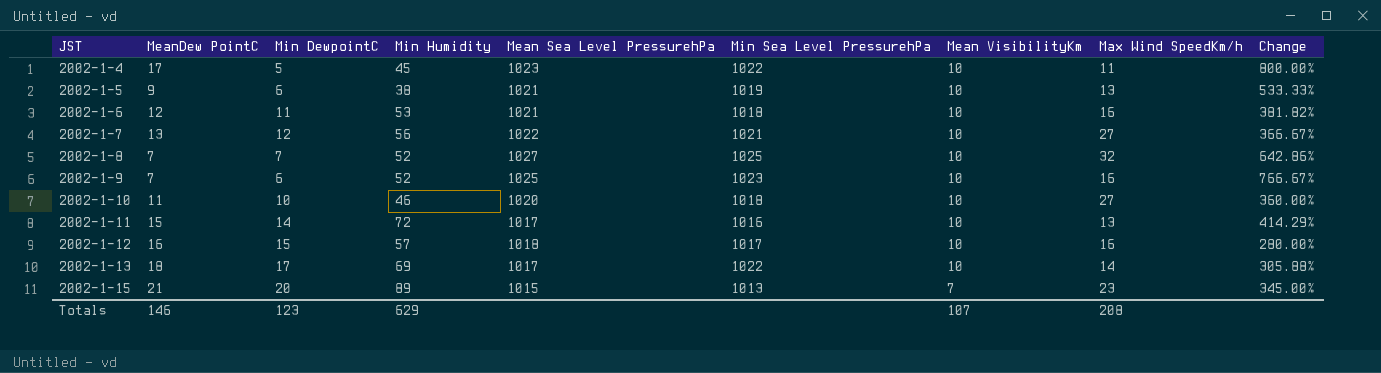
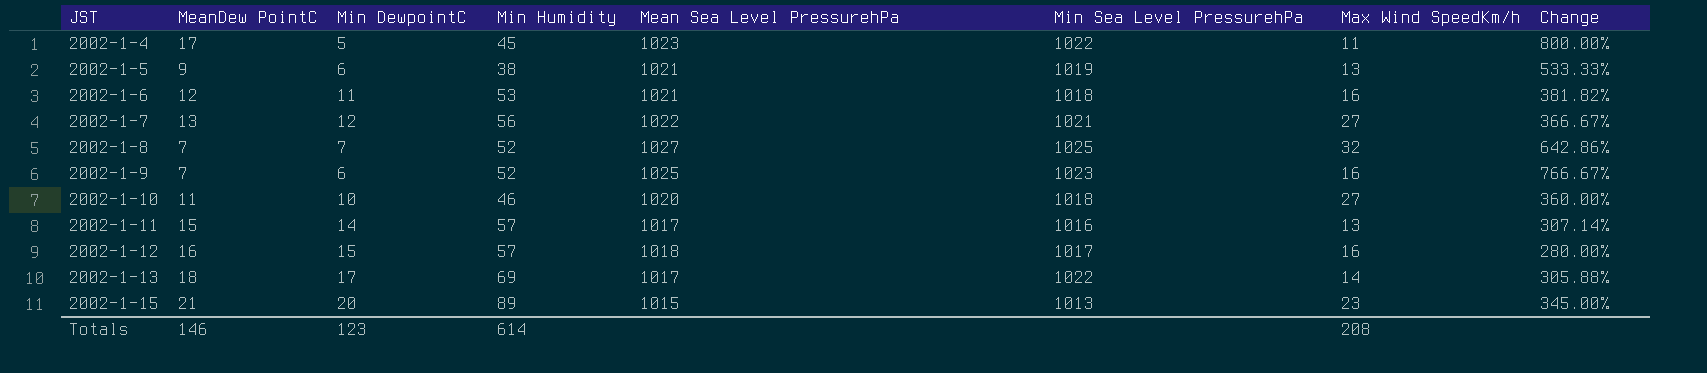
column Mean VisibilityKm | position: 7 -> none
2002-1-11 | Min Humidity: 72 -> 57
2002-1-11 | Change: 414.29% -> 307.14%
Totals | Min Humidity: 629 -> 614

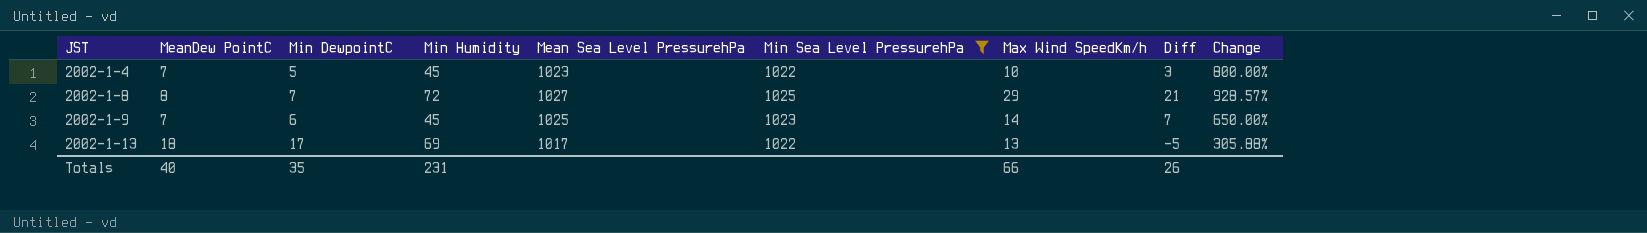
filter: none -> Min Sea Level PressurehPa >= 1022
column Diff | formula: none -> [Max Wind SpeedKm/h] - [MeanDew PointC]
2002-1-4 | MeanDew PointC: 17 -> 7
2002-1-4 | Max Wind SpeedKm/h: 11 -> 10
2002-1-8 | MeanDew PointC: 7 -> 8
2002-1-8 | Min Humidity: 52 -> 72
2002-1-8 | Max Wind SpeedKm/h: 32 -> 29
2002-1-8 | Change: 642.86% -> 928.57%
2002-1-9 | Min Humidity: 52 -> 45
2002-1-9 | Max Wind SpeedKm/h: 16 -> 14
2002-1-9 | Change: 766.67% -> 650.00%
2002-1-13 | Max Wind SpeedKm/h: 14 -> 13
Totals | MeanDew PointC: 146 -> 40
Totals | Min DewpointC: 123 -> 35
Totals | Min Humidity: 614 -> 231
Totals | Max Wind SpeedKm/h: 208 -> 66

